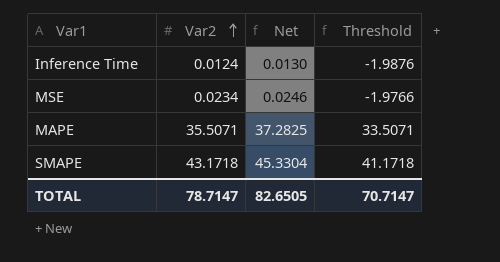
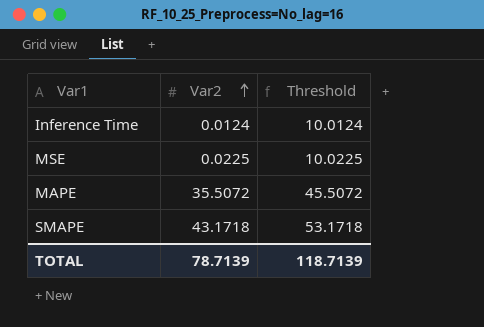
column Net | formula: [Var2] * 1.05 -> none
column Threshold | formula: [Var2] - 2 -> [Var2] + 10
MSE | Var2: 0.0234 -> 0.0225
MAPE | Var2: 35.5071 -> 35.5072
TOTAL | Var2: 78.7147 -> 78.7139
TOTAL | Threshold: 70.7147 -> 118.7139

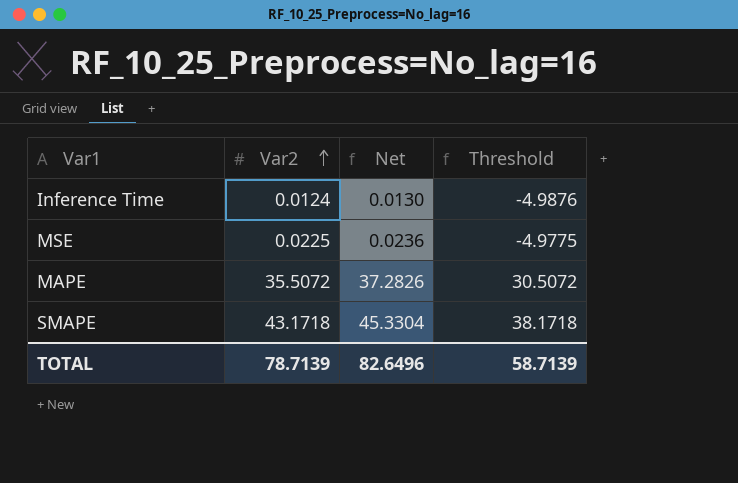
column Net | formula: none -> [Var2] * 1.05
column Threshold | formula: [Var2] + 10 -> [Var2] - 5
TOTAL | Threshold: 118.7139 -> 58.7139

